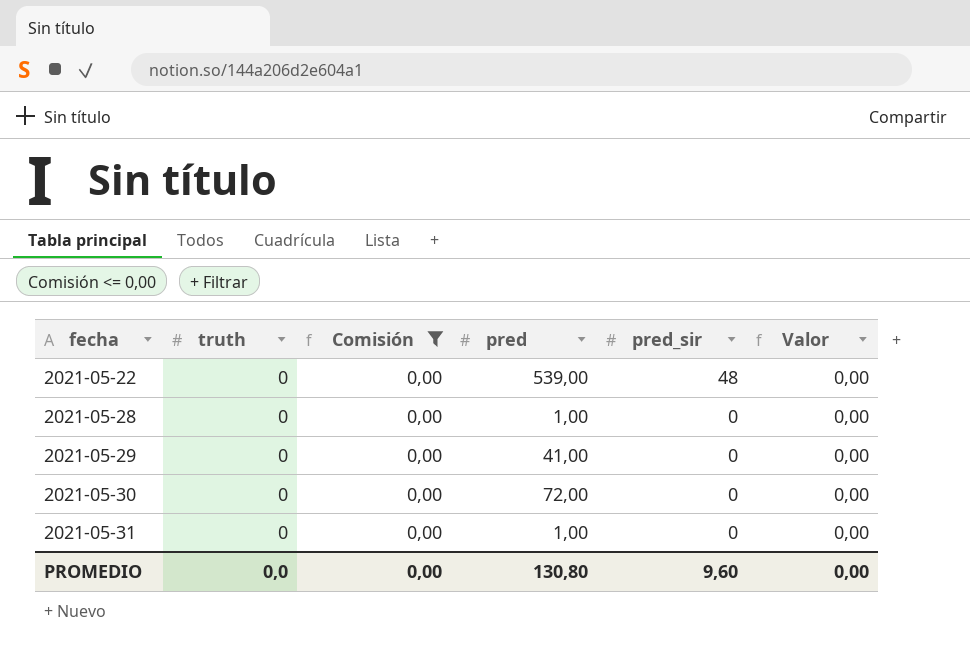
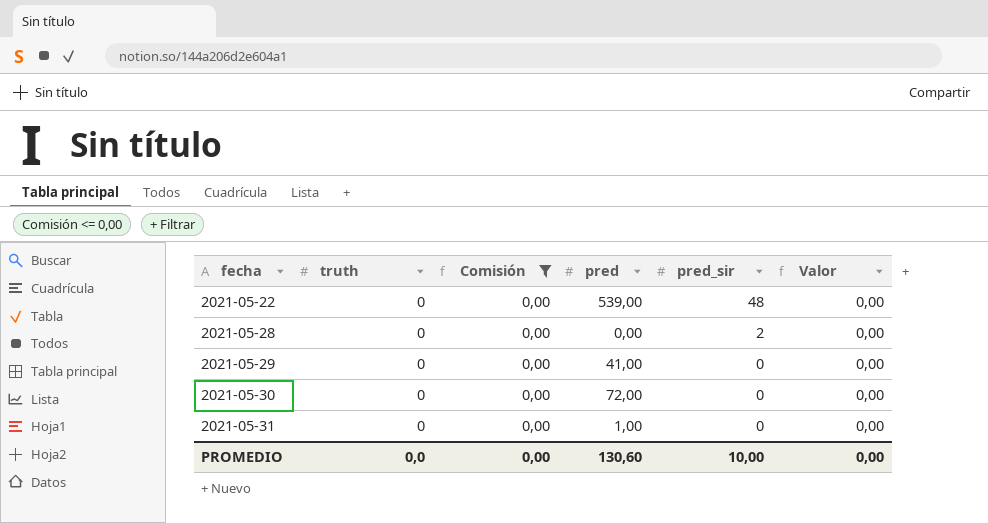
2021-05-28 | pred: 1,00 -> 0,00
2021-05-28 | pred_sir: 0 -> 2
PROMEDIO | pred: 130,80 -> 130,60
PROMEDIO | pred_sir: 9,60 -> 10,00

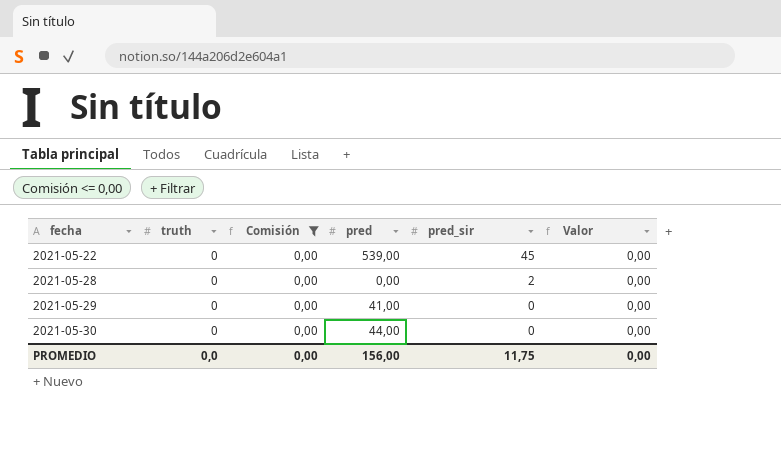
row 2021-05-31: 0 | 0,00 | 1,00 | 0 | 0,00 -> none
2021-05-22 | pred_sir: 48 -> 45
2021-05-30 | pred: 72,00 -> 44,00
PROMEDIO | pred: 130,60 -> 156,00
PROMEDIO | pred_sir: 10,00 -> 11,75

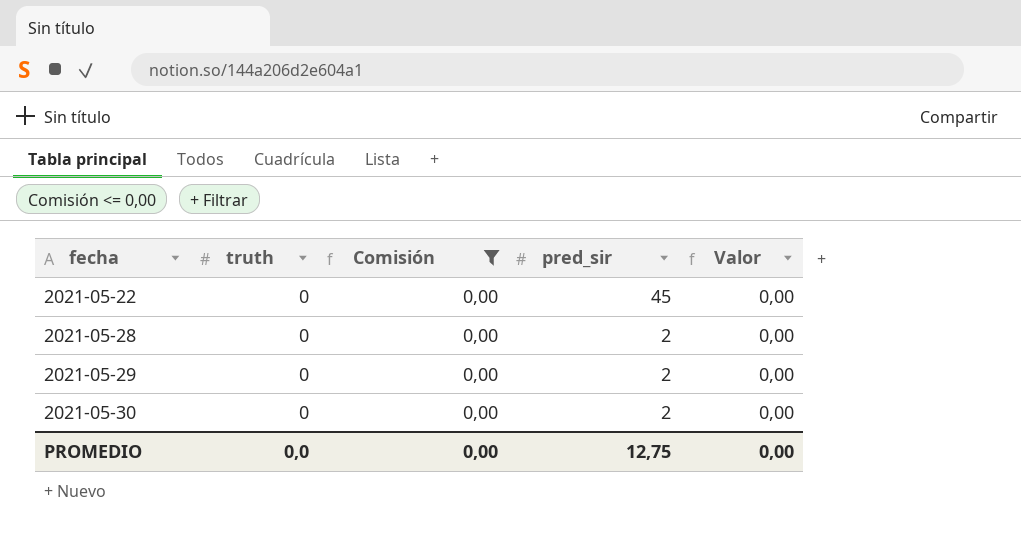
column pred | position: 4 -> none
2021-05-29 | pred_sir: 0 -> 2
2021-05-30 | pred_sir: 0 -> 2
PROMEDIO | pred_sir: 11,75 -> 12,75

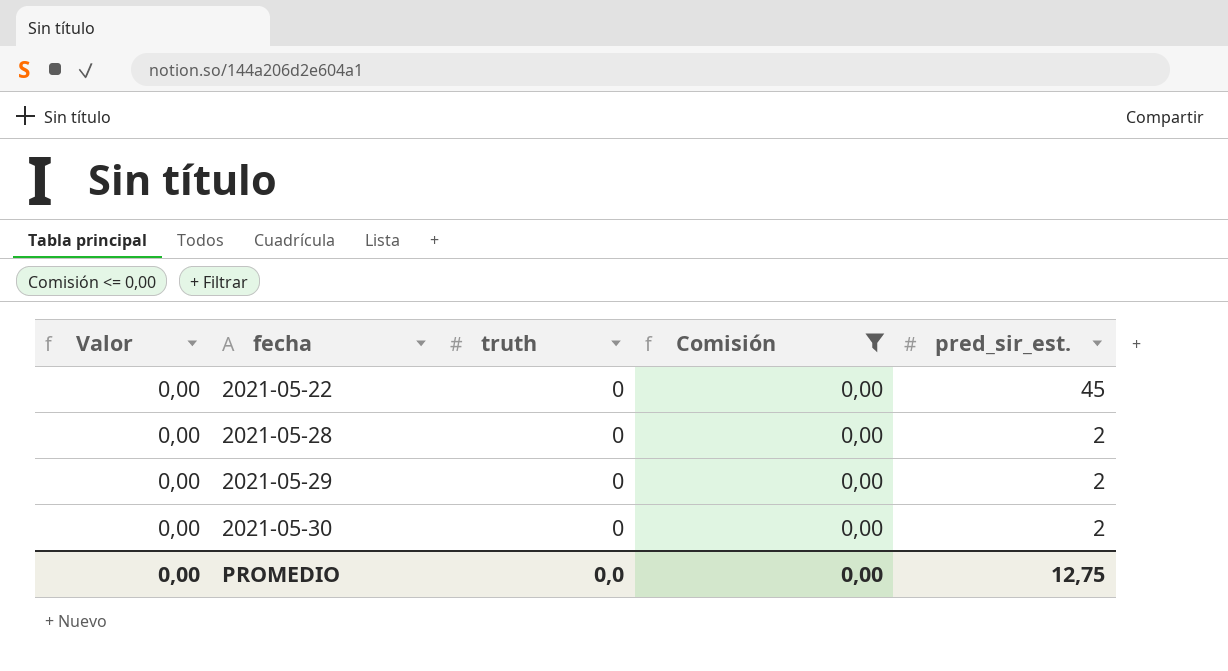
column Valor | position: 5 -> 1
column name: pred_sir -> pred_sir_est.

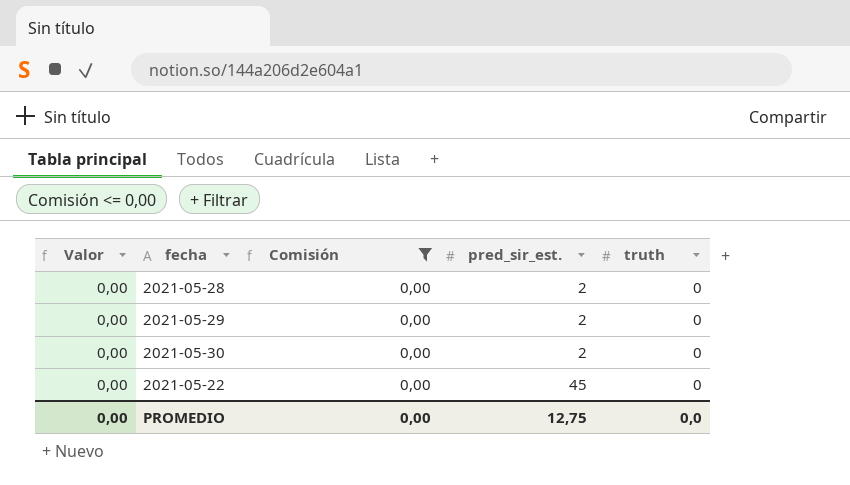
row order: fecha ascending -> pred_sir_est. ascending
column truth | position: 3 -> 5

